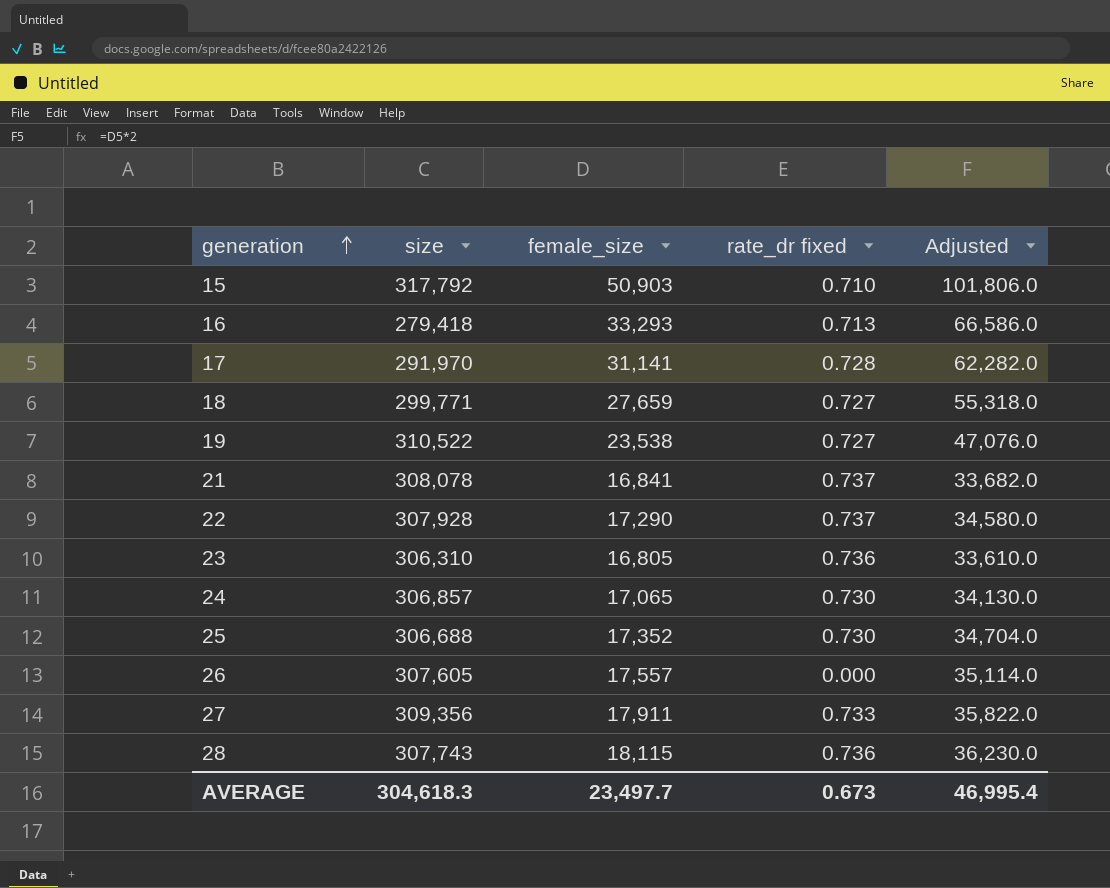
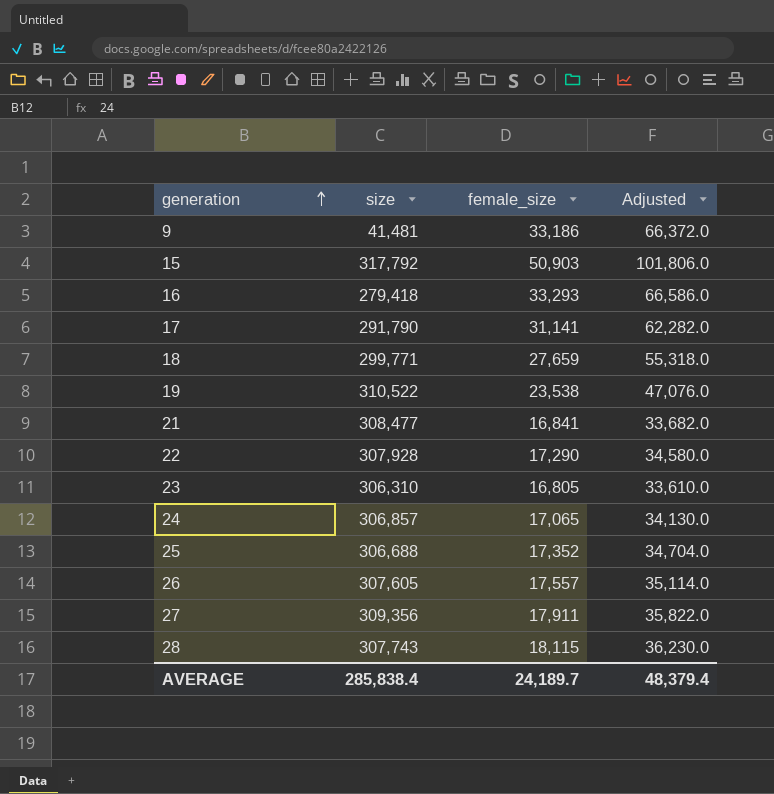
column rate_dr fixed | position: 4 -> none
row 9: none -> 41,481 | 33,186 | 66,372.0
17 | size: 291,970 -> 291,790
21 | size: 308,078 -> 308,477
AVERAGE | size: 304,618.3 -> 285,838.4
AVERAGE | female_size: 23,497.7 -> 24,189.7
AVERAGE | Adjusted: 46,995.4 -> 48,379.4

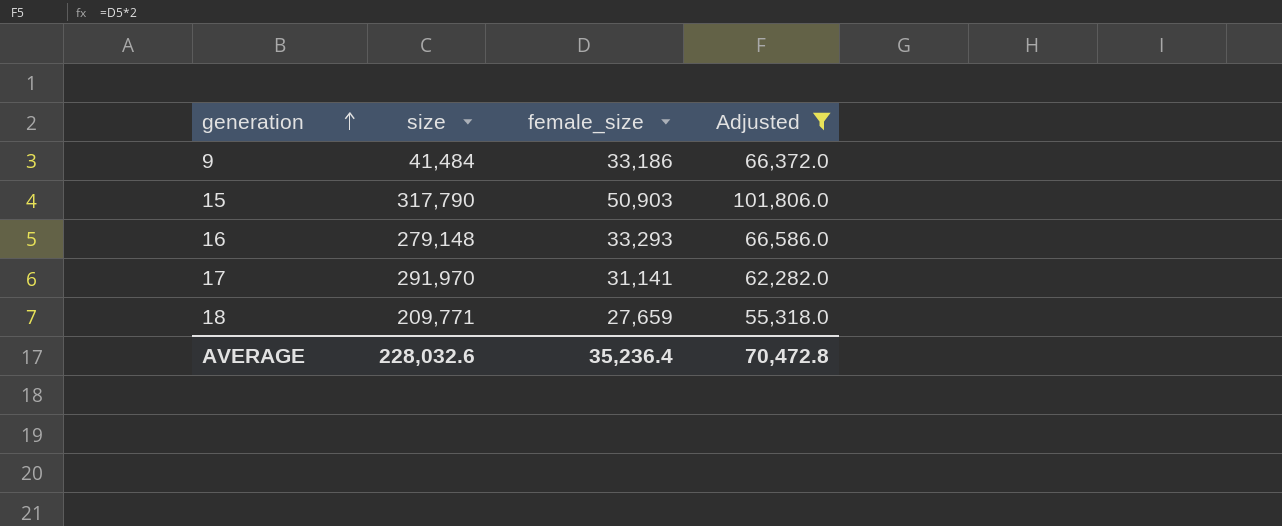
filter: none -> Adjusted >= 55,318.0
9 | size: 41,481 -> 41,484
15 | size: 317,792 -> 317,790
16 | size: 279,418 -> 279,148
17 | size: 291,790 -> 291,970
18 | size: 299,771 -> 209,771
AVERAGE | size: 285,838.4 -> 228,032.6
AVERAGE | female_size: 24,189.7 -> 35,236.4
AVERAGE | Adjusted: 48,379.4 -> 70,472.8

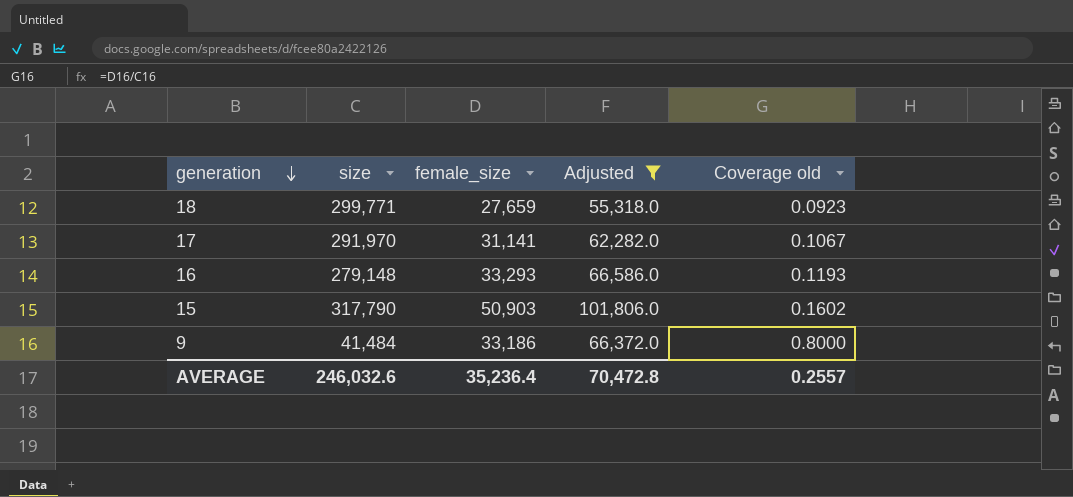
row order: generation ascending -> generation descending
column Coverage old | formula: none -> [female_size] / [size]
18 | size: 209,771 -> 299,771
AVERAGE | size: 228,032.6 -> 246,032.6

